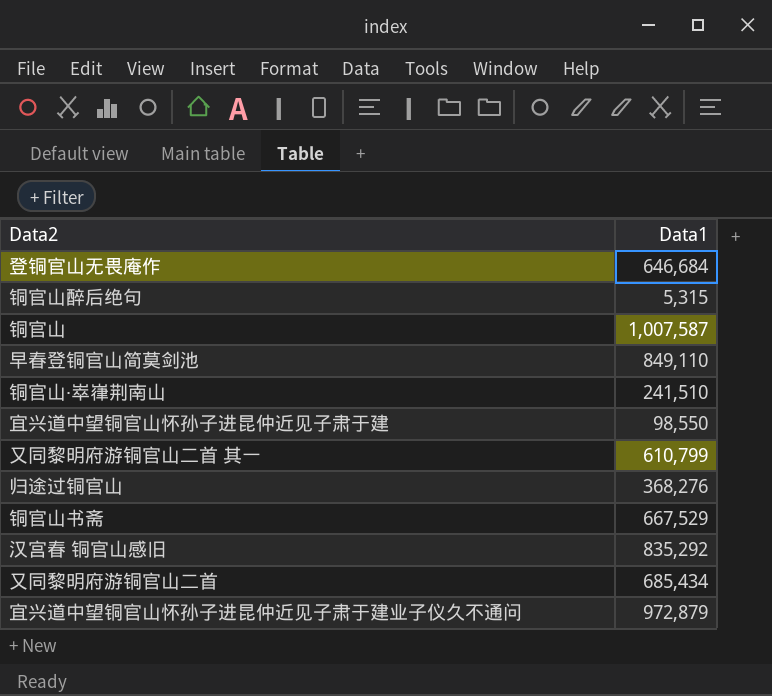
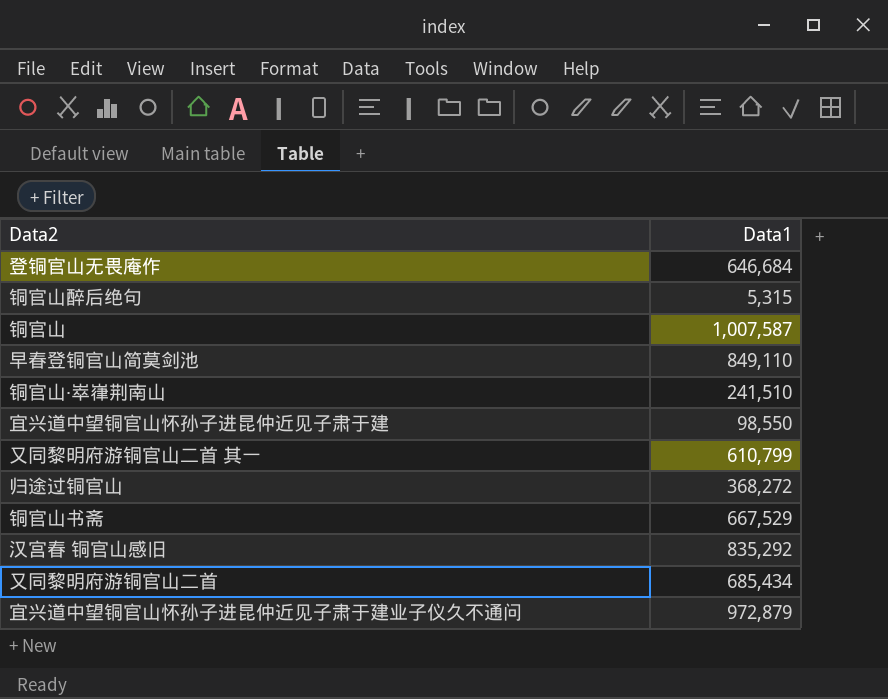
归途过铜官山 | Data1: 368,276 -> 368,272

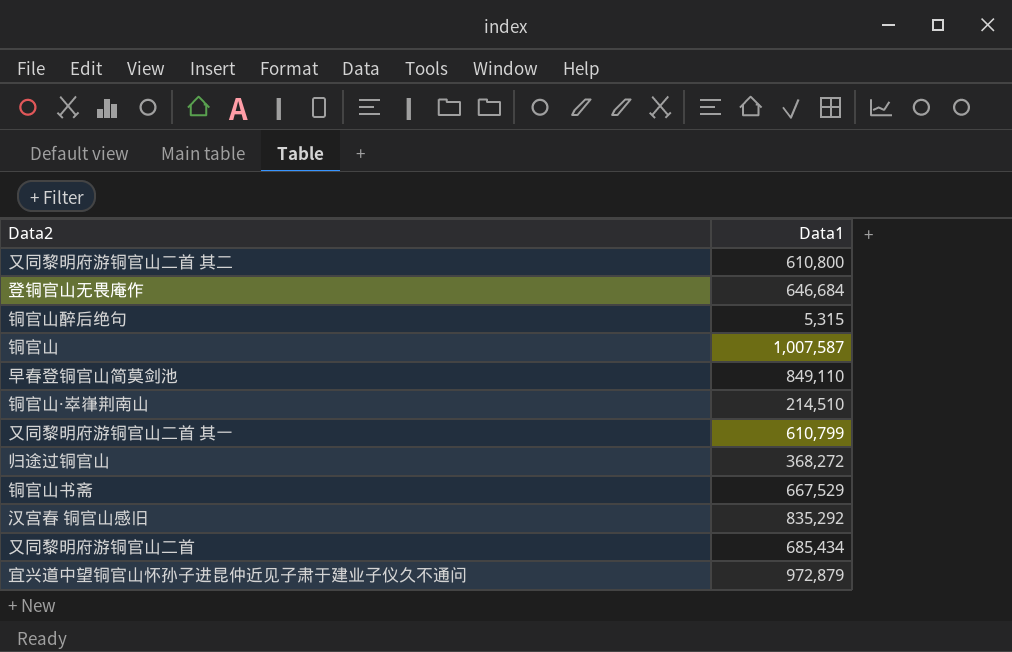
row 宜兴道中望铜官山怀孙子进昆仲近见子肃于建: 98,550 -> none
row 又同黎明府游铜官山二首 其二: none -> 610,800
铜官山·崒嵂荆南山 | Data1: 241,510 -> 214,510

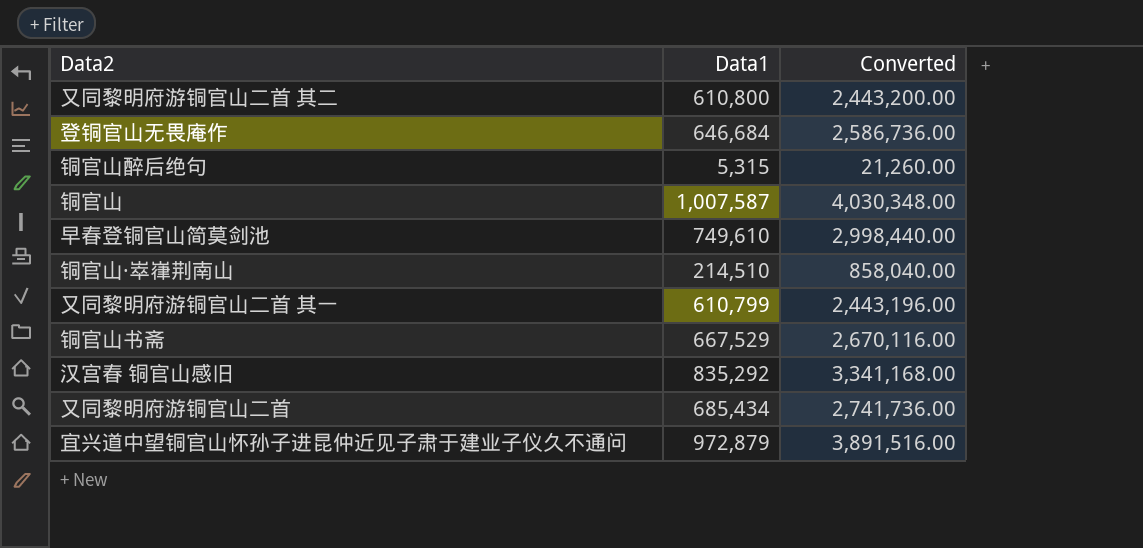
column Converted | formula: none -> [Data1] * 4
row 归途过铜官山: 368,272 -> none
早春登铜官山简莫剑池 | Data1: 849,110 -> 749,610

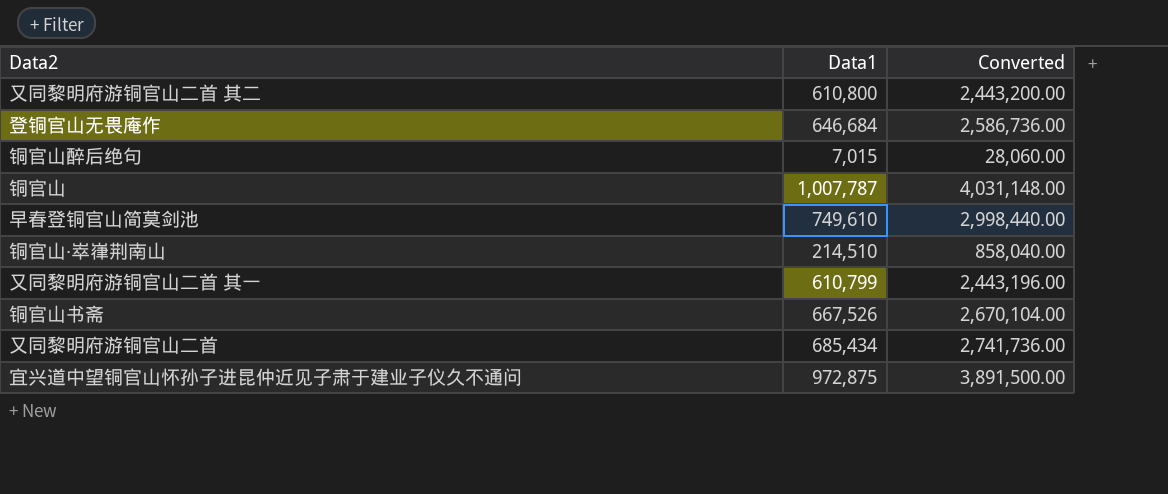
row 汉宫春 铜官山感旧: 835,292 | 3,341,168.00 -> none
铜官山醉后绝句 | Data1: 5,315 -> 7,015
铜官山醉后绝句 | Converted: 21,260.00 -> 28,060.00
铜官山 | Data1: 1,007,587 -> 1,007,787
铜官山 | Converted: 4,030,348.00 -> 4,031,148.00
铜官山书斋 | Data1: 667,529 -> 667,526
铜官山书斋 | Converted: 2,670,116.00 -> 2,670,104.00
宜兴道中望铜官山怀孙子进昆仲近见子肃于建业子仪久不通问 | Data1: 972,879 -> 972,875
宜兴道中望铜官山怀孙子进昆仲近见子肃于建业子仪久不通问 | Converted: 3,891,516.00 -> 3,891,500.00

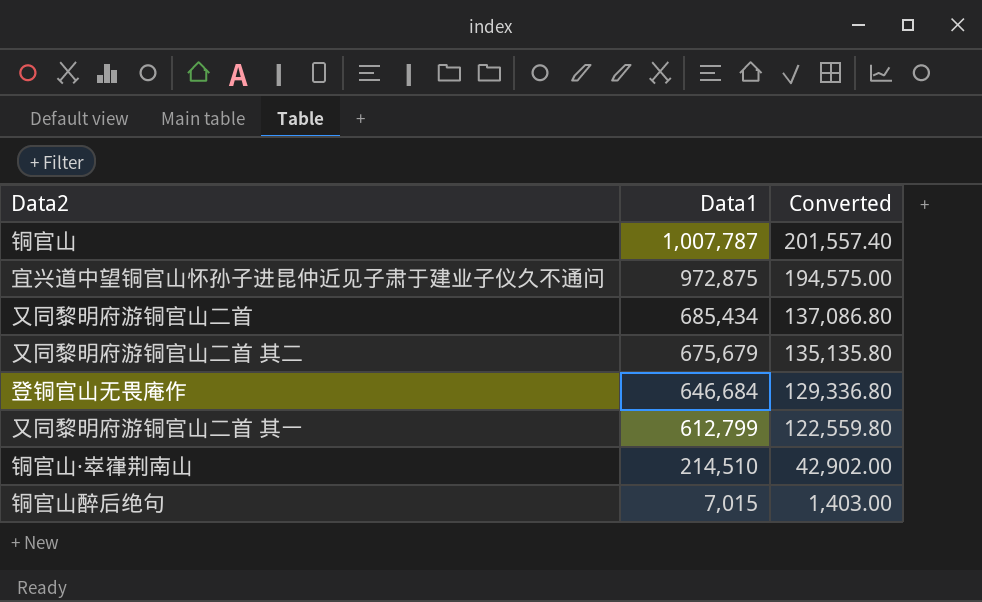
row order: none -> Data1 descending
column Converted | formula: [Data1] * 4 -> [Data1] * 0.2
row 早春登铜官山简莫剑池: 749,610 | 2,998,440.00 -> none
row 铜官山书斋: 667,526 | 2,670,104.00 -> none
又同黎明府游铜官山二首 其二 | Data1: 610,800 -> 675,679
又同黎明府游铜官山二首 其一 | Data1: 610,799 -> 612,799

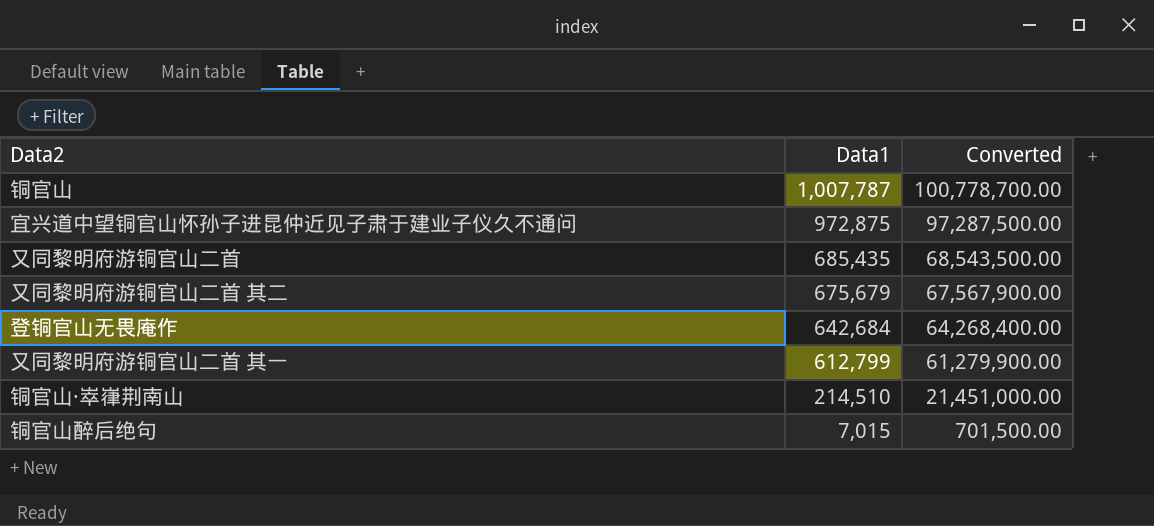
column Converted | formula: [Data1] * 0.2 -> [Data1] * 100
又同黎明府游铜官山二首 | Data1: 685,434 -> 685,435
登铜官山无畏庵作 | Data1: 646,684 -> 642,684

